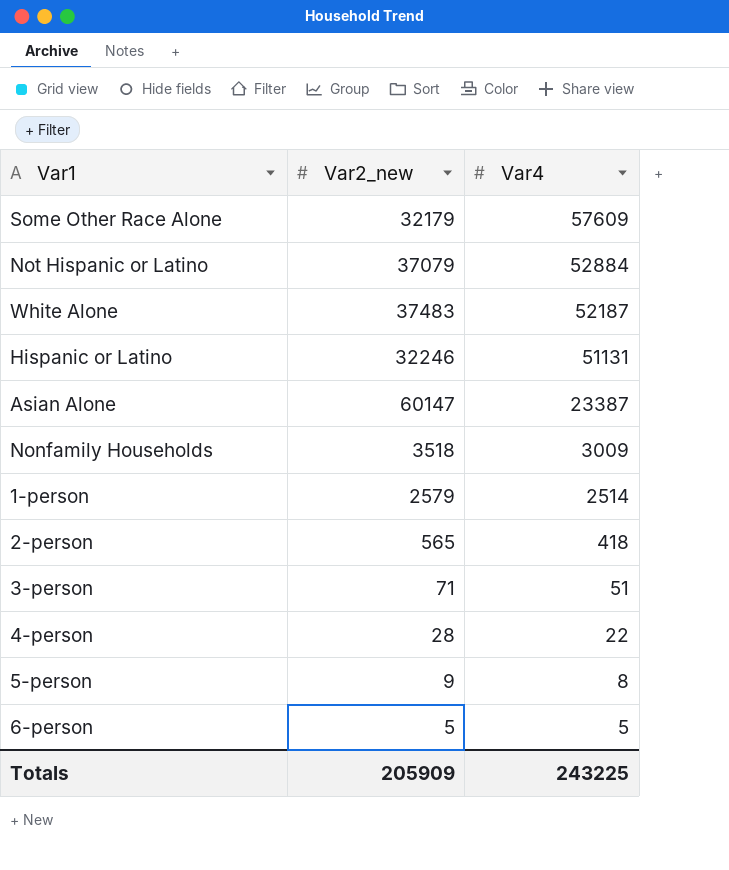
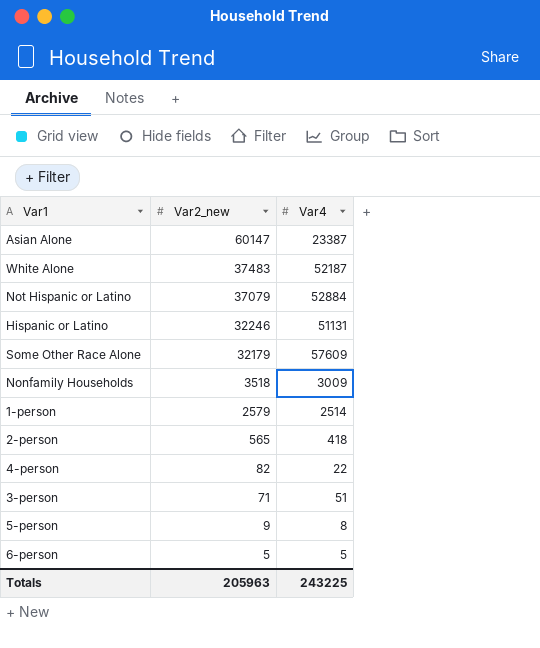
row order: Var4 descending -> Var2_new descending
4-person | Var2_new: 28 -> 82
Totals | Var2_new: 205909 -> 205963

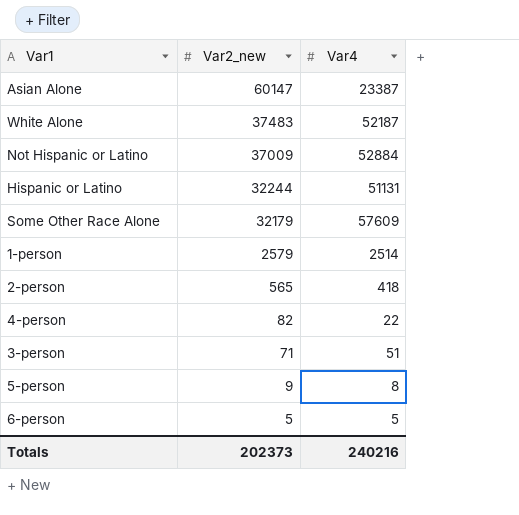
row Nonfamily Households: 3518 | 3009 -> none
Not Hispanic or Latino | Var2_new: 37079 -> 37009
Hispanic or Latino | Var2_new: 32246 -> 32244
Totals | Var2_new: 205963 -> 202373
Totals | Var4: 243225 -> 240216

